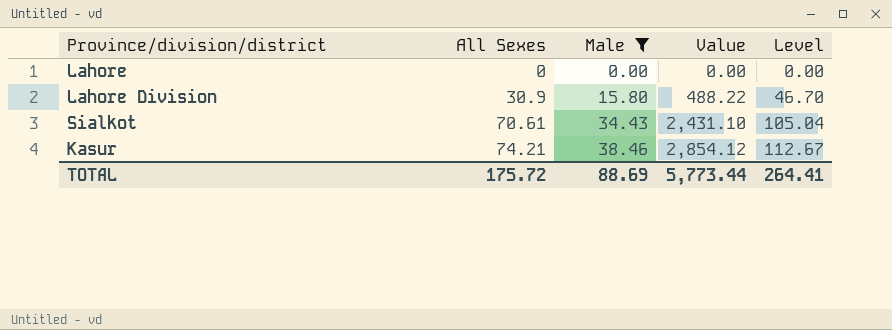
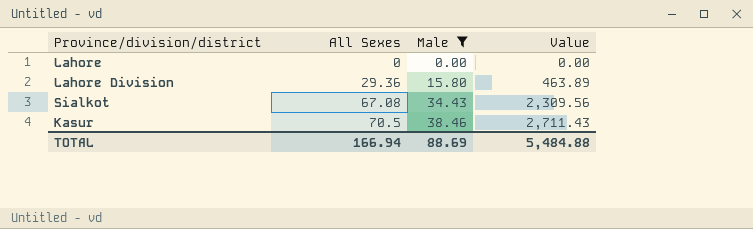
column Level | formula: [All Sexes] + [Male] -> none
Lahore Division | All Sexes: 30.9 -> 29.36
Lahore Division | Value: 488.22 -> 463.89
Sialkot | All Sexes: 70.61 -> 67.08
Sialkot | Value: 2,431.10 -> 2,309.56
Kasur | All Sexes: 74.21 -> 70.5
Kasur | Value: 2,854.12 -> 2,711.43
TOTAL | All Sexes: 175.72 -> 166.94
TOTAL | Value: 5,773.44 -> 5,484.88

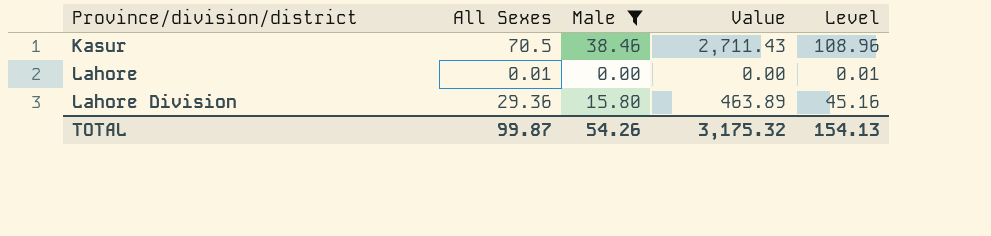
row order: All Sexes ascending -> Province/division/district ascending
column Level | formula: none -> [All Sexes] + [Male]
row Sialkot: 67.08 | 34.43 | 2,309.56 -> none
Lahore | All Sexes: 0 -> 0.01
TOTAL | All Sexes: 166.94 -> 99.87
TOTAL | Male: 88.69 -> 54.26
TOTAL | Value: 5,484.88 -> 3,175.32

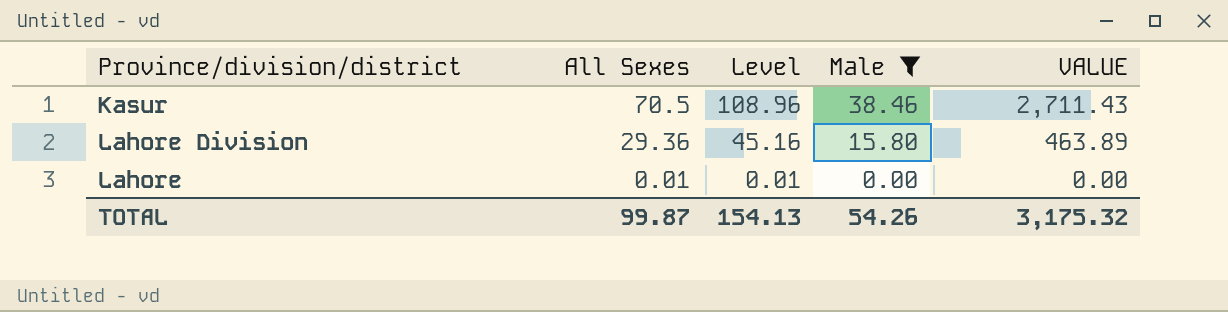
row order: Province/division/district ascending -> All Sexes descending
column Level | position: 5 -> 3
column name: Value -> VALUE

